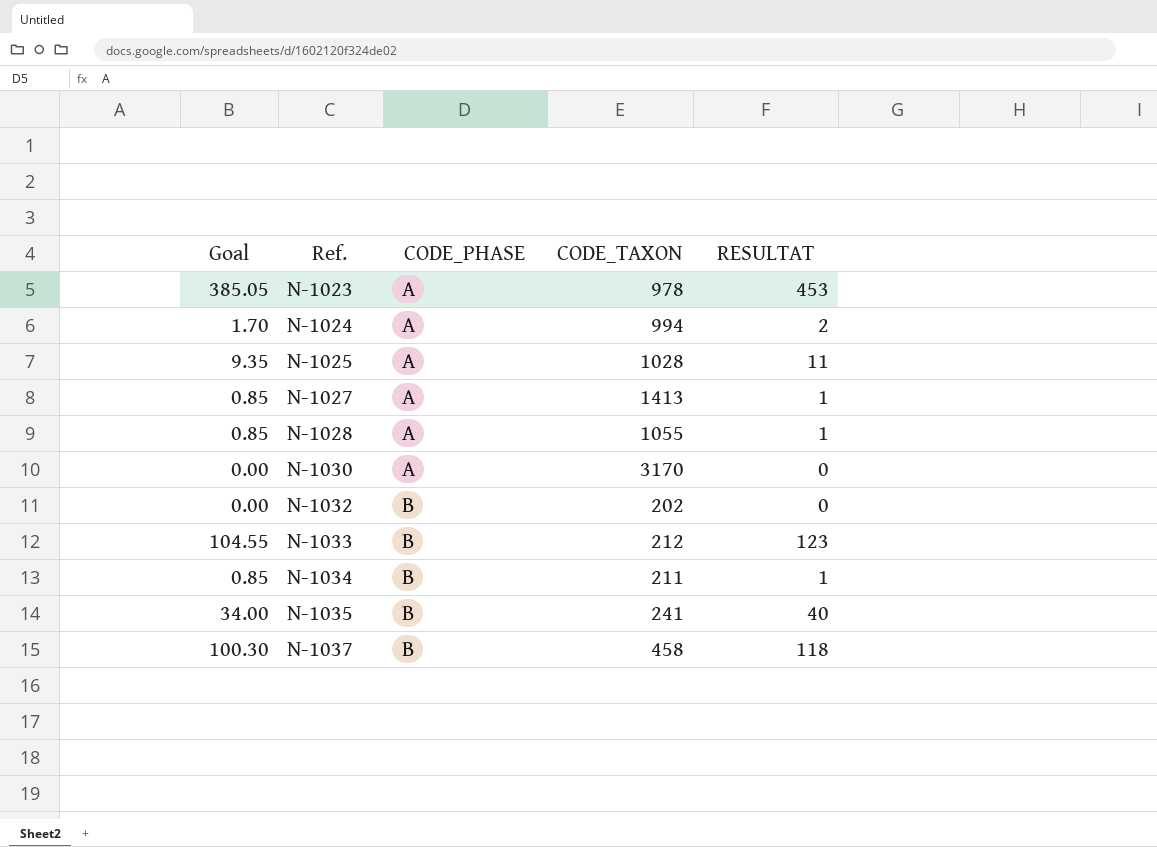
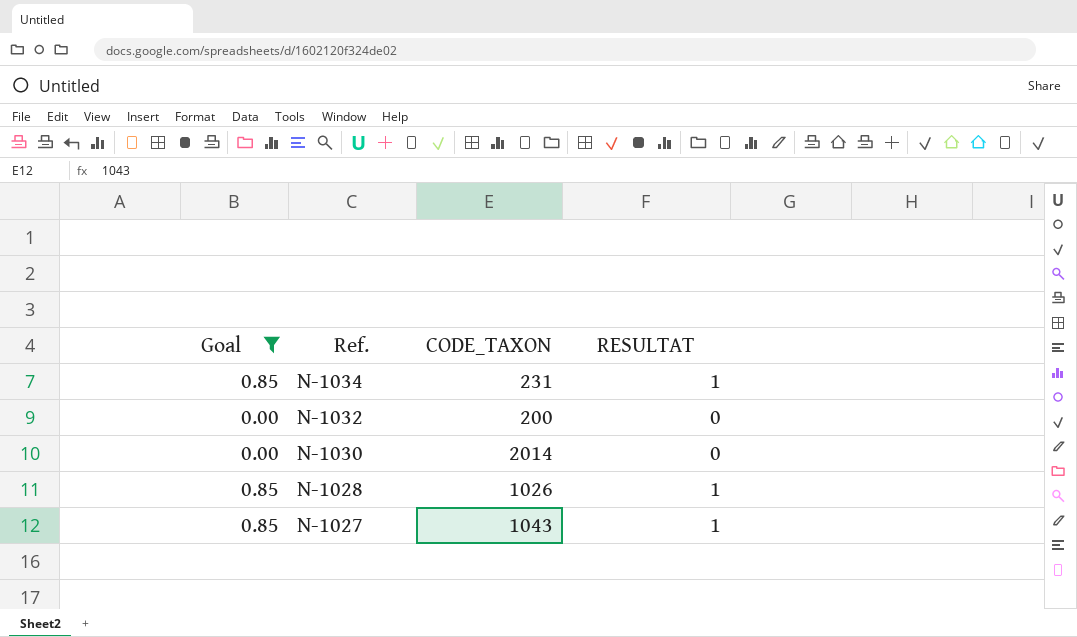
filter: none -> Goal <= 0.85
row order: Ref. ascending -> Ref. descending
column CODE_PHASE | position: 3 -> none
N-1034 | CODE_TAXON: 211 -> 231
N-1032 | CODE_TAXON: 202 -> 200
N-1030 | CODE_TAXON: 3170 -> 2014
N-1028 | CODE_TAXON: 1055 -> 1026
N-1027 | CODE_TAXON: 1413 -> 1043

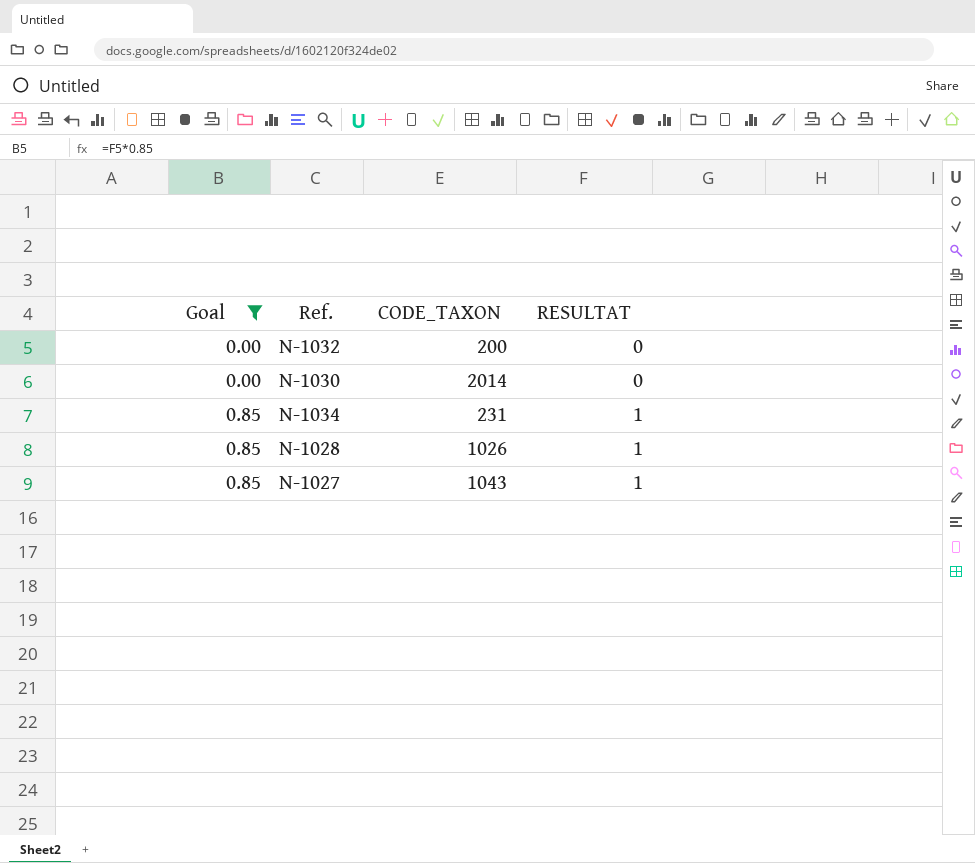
row order: Ref. descending -> Goal ascending

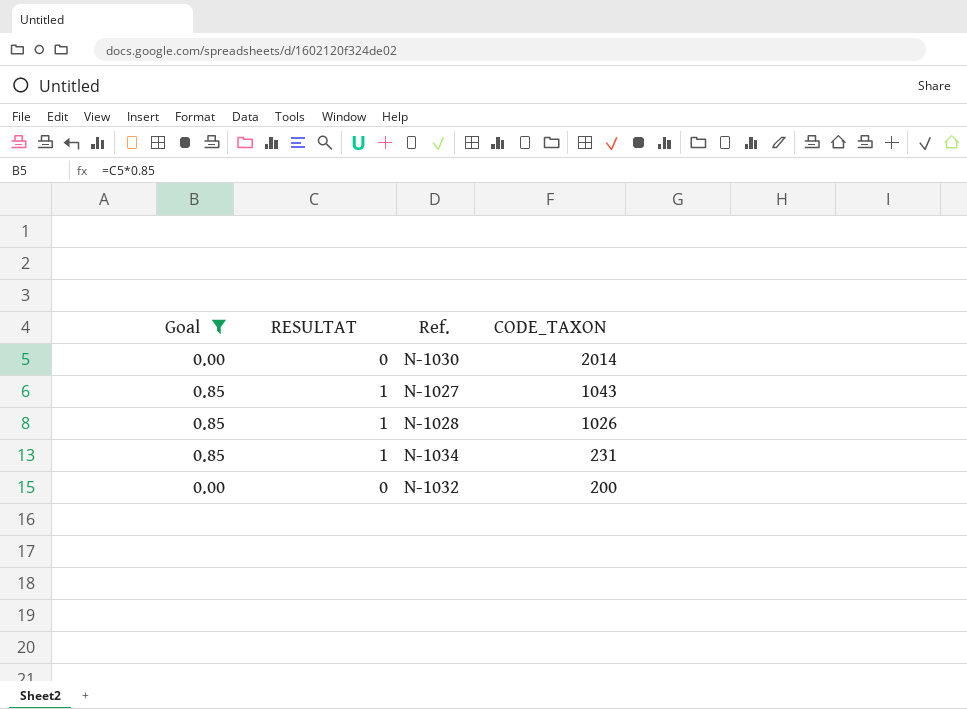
row order: Goal ascending -> CODE_TAXON descending
column RESULTAT | position: 4 -> 2

